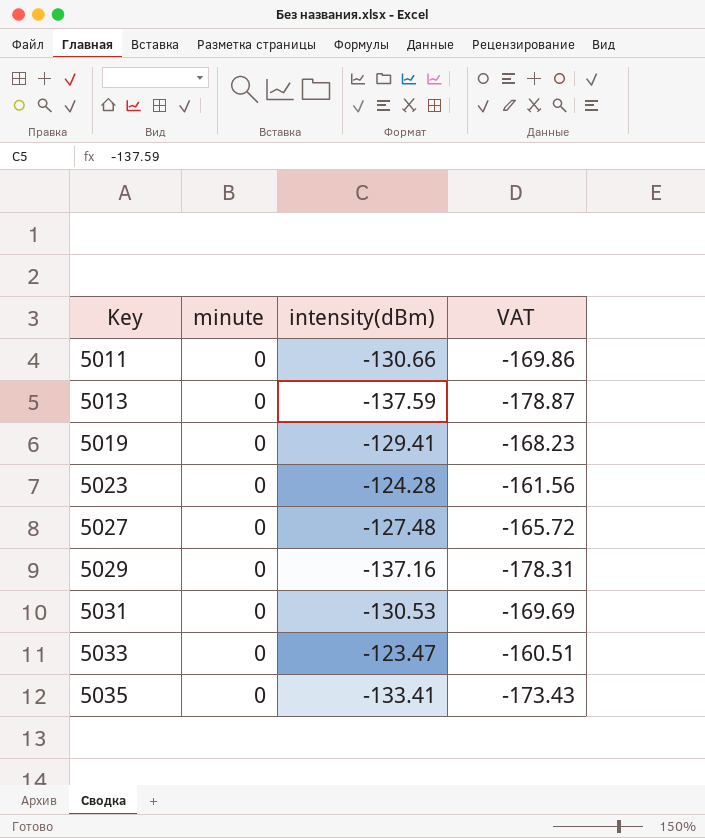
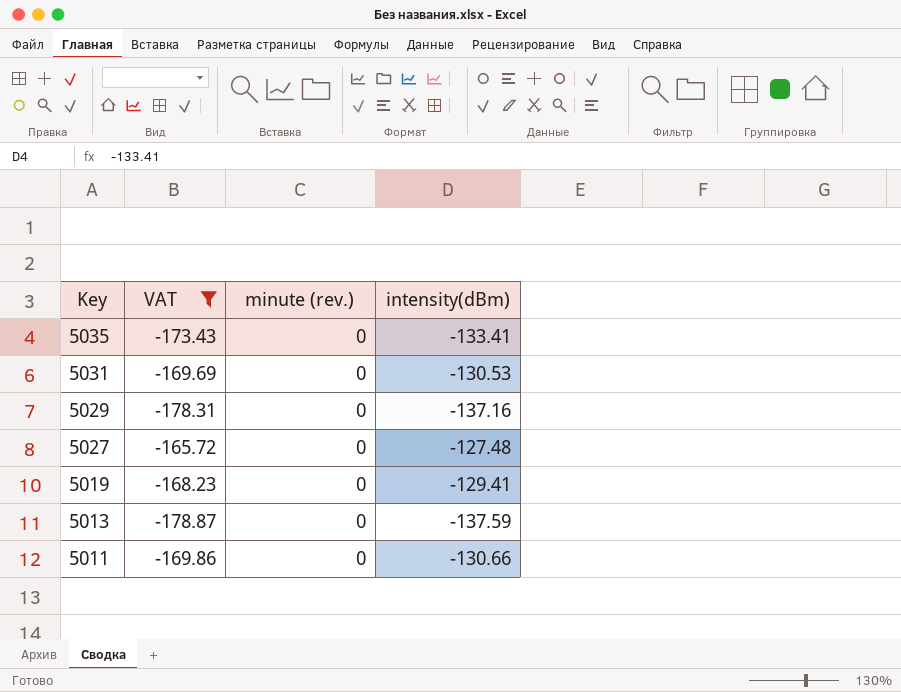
filter: none -> VAT <= -165.72
row order: Key ascending -> Key descending
column VAT | position: 4 -> 2
column name: minute -> minute (rev.)

